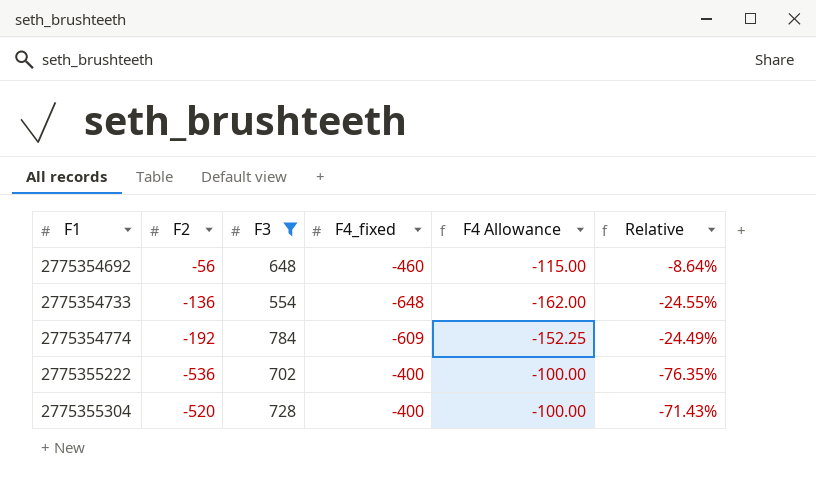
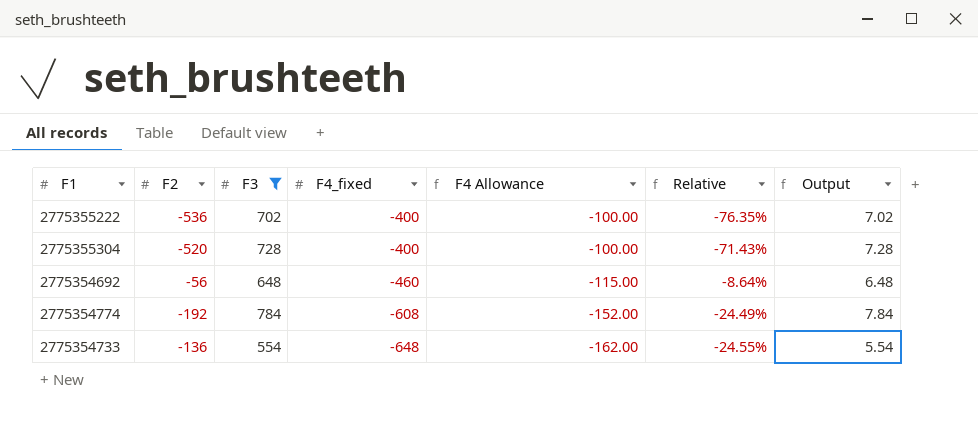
row order: F1 ascending -> F4_fixed descending
column Output | formula: none -> [F3] * 0.01
2775354774 | F4_fixed: -609 -> -608
2775354774 | F4 Allowance: -152.25 -> -152.00

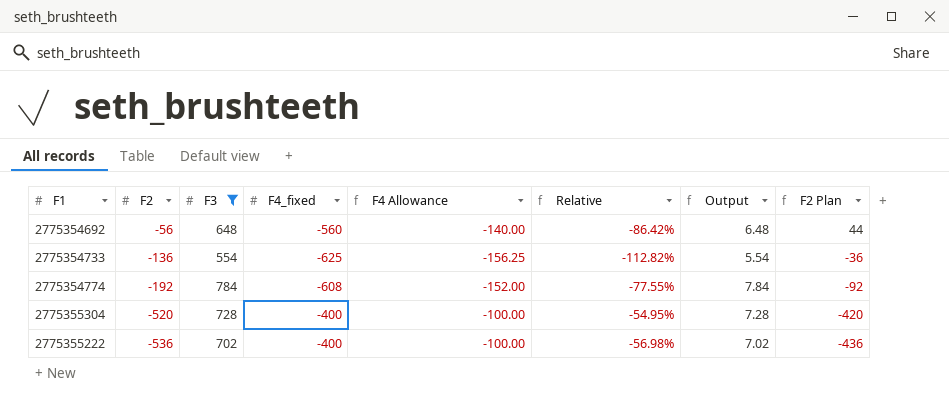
row order: F4_fixed descending -> F2 descending
column Relative | formula: [F2] / [F3] -> [F4_fixed] / [F3]
column F2 Plan | formula: none -> [F2] + 100
2775354692 | F4_fixed: -460 -> -560
2775354692 | F4 Allowance: -115.00 -> -140.00
2775354733 | F4_fixed: -648 -> -625
2775354733 | F4 Allowance: -162.00 -> -156.25

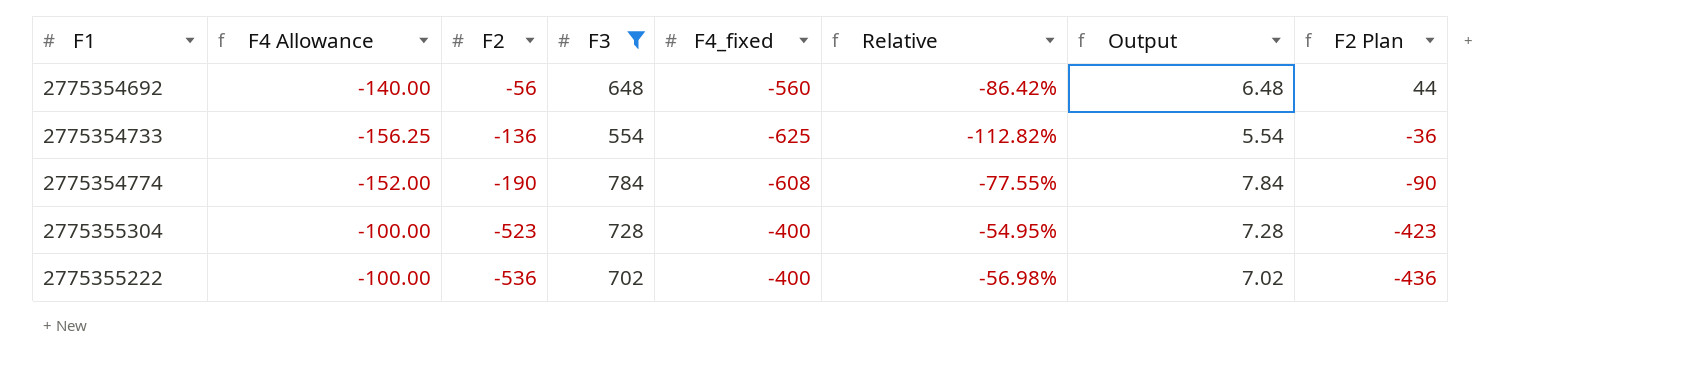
column F4 Allowance | position: 5 -> 2
2775354774 | F2: -192 -> -190
2775354774 | F2 Plan: -92 -> -90
2775355304 | F2: -520 -> -523
2775355304 | F2 Plan: -420 -> -423

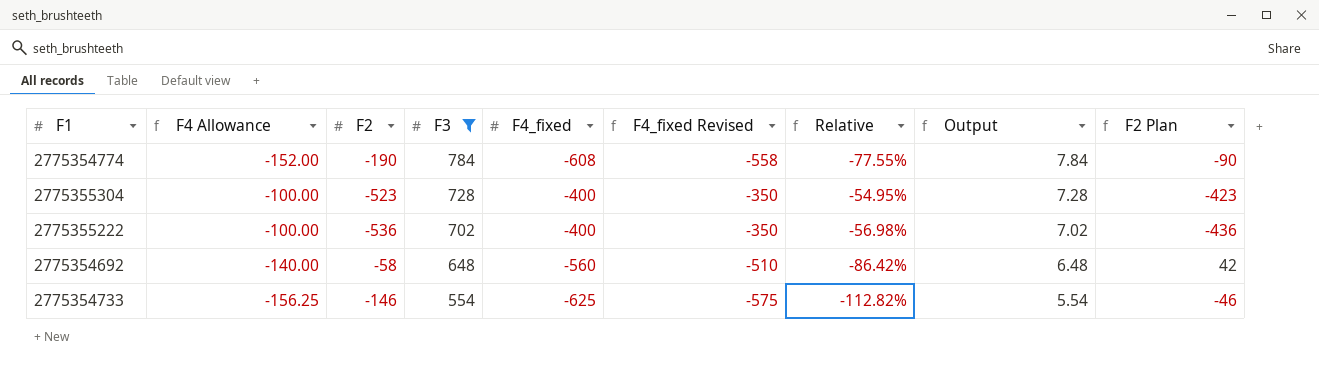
row order: F2 descending -> F3 descending
column F4_fixed Revised | formula: none -> [F4_fixed] + 50
2775354692 | F2: -56 -> -58
2775354692 | F2 Plan: 44 -> 42
2775354733 | F2: -136 -> -146
2775354733 | F2 Plan: -36 -> -46

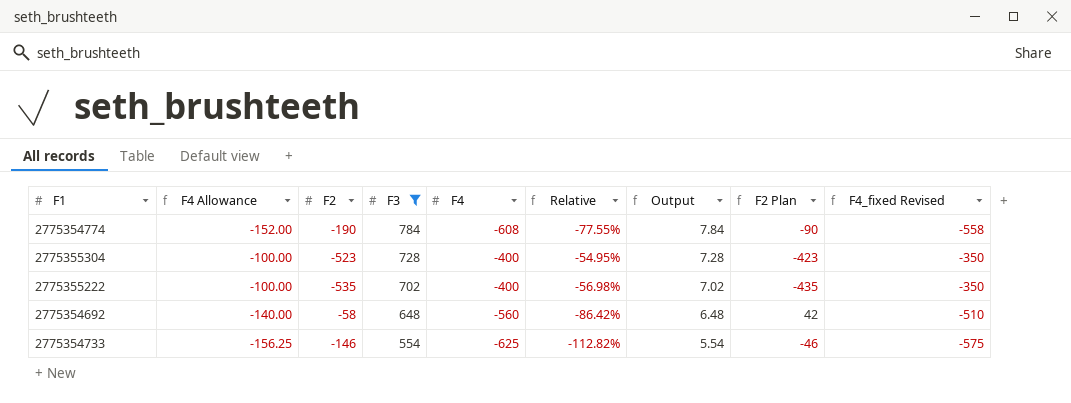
column name: F4_fixed -> F4
column F4_fixed Revised | position: 6 -> 9
2775355222 | F2: -536 -> -535
2775355222 | F2 Plan: -436 -> -435

